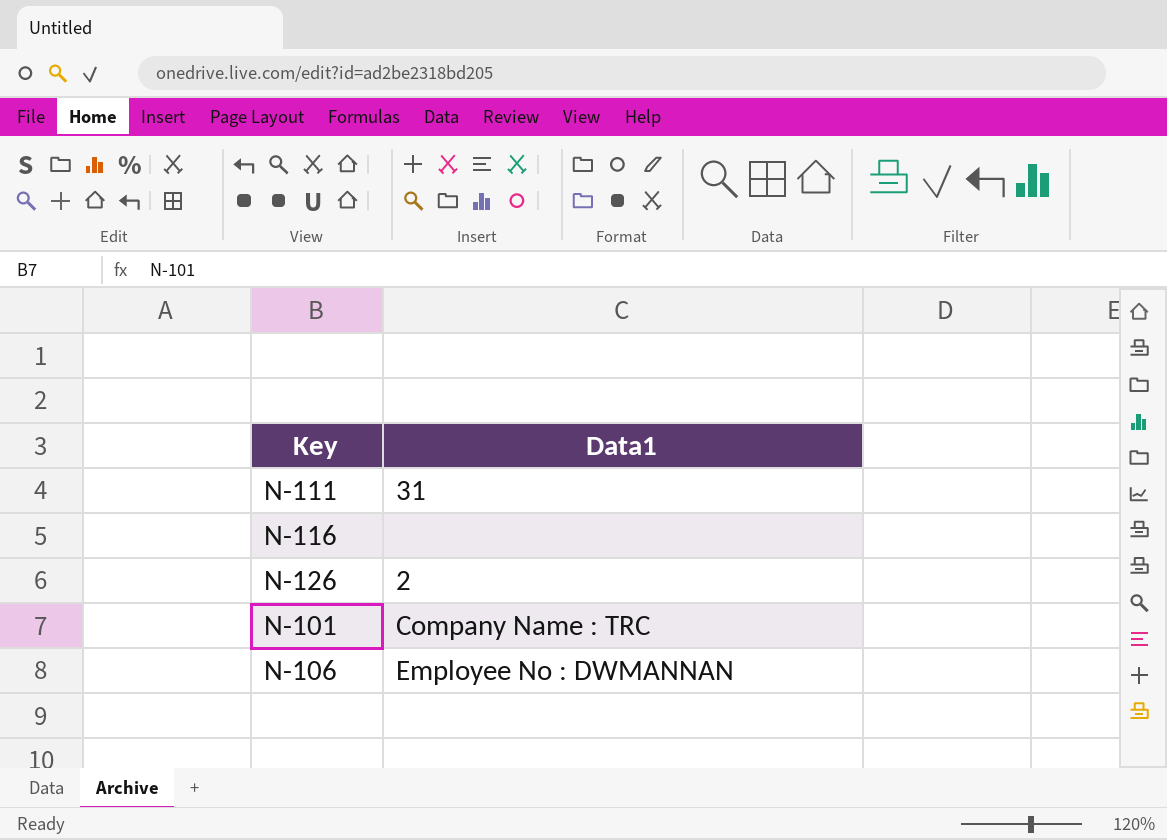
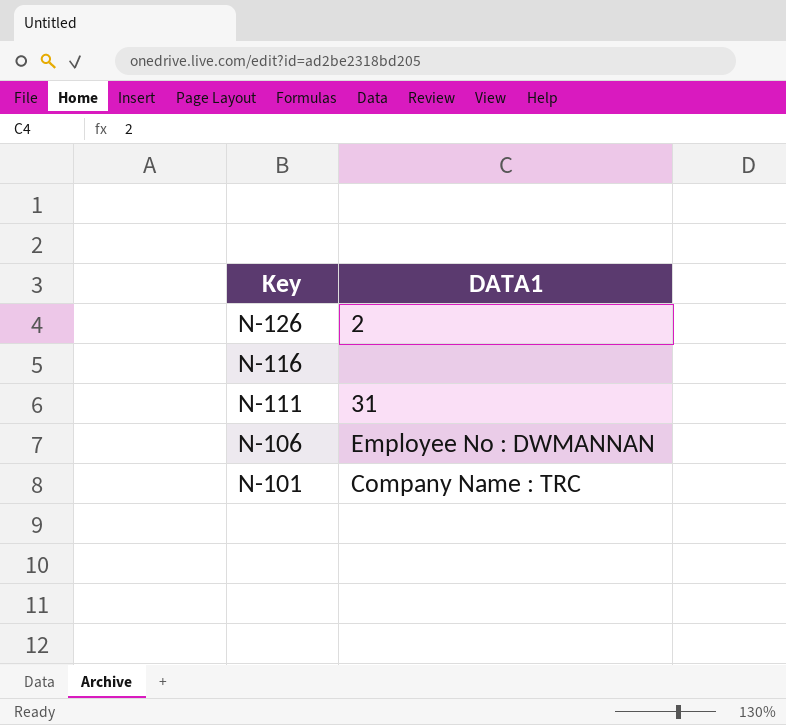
row order: none -> Key descending
column name: Data1 -> DATA1

